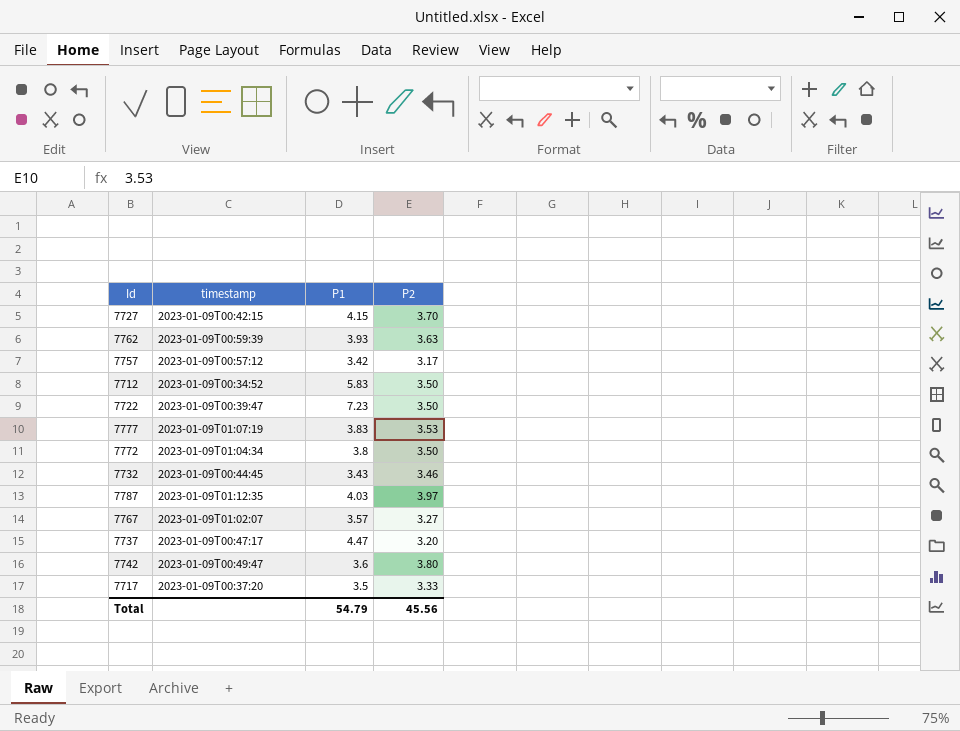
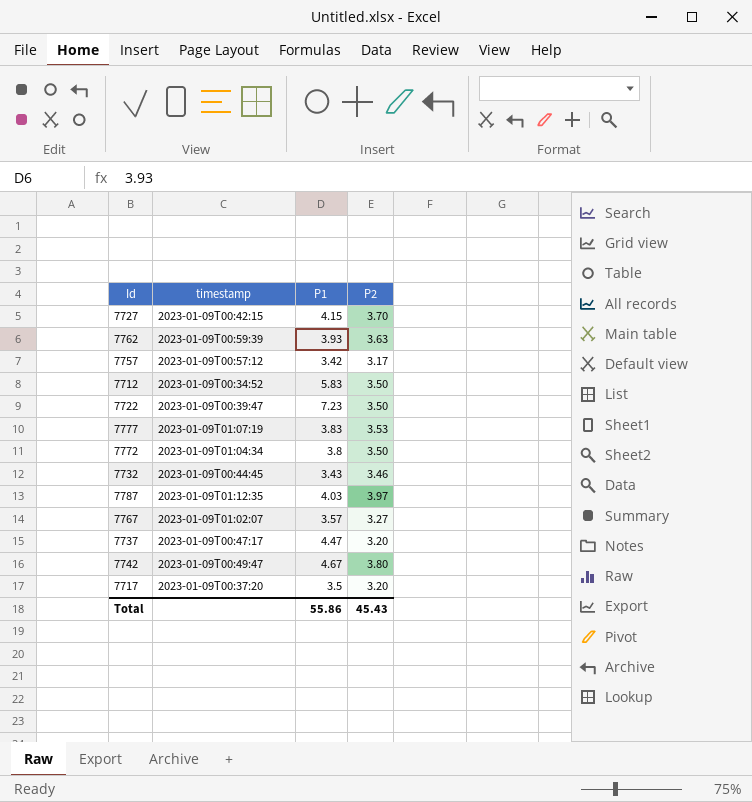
7742 | P1: 3.6 -> 4.67
7717 | P2: 3.33 -> 3.20
Total | P1: 54.79 -> 55.86
Total | P2: 45.56 -> 45.43

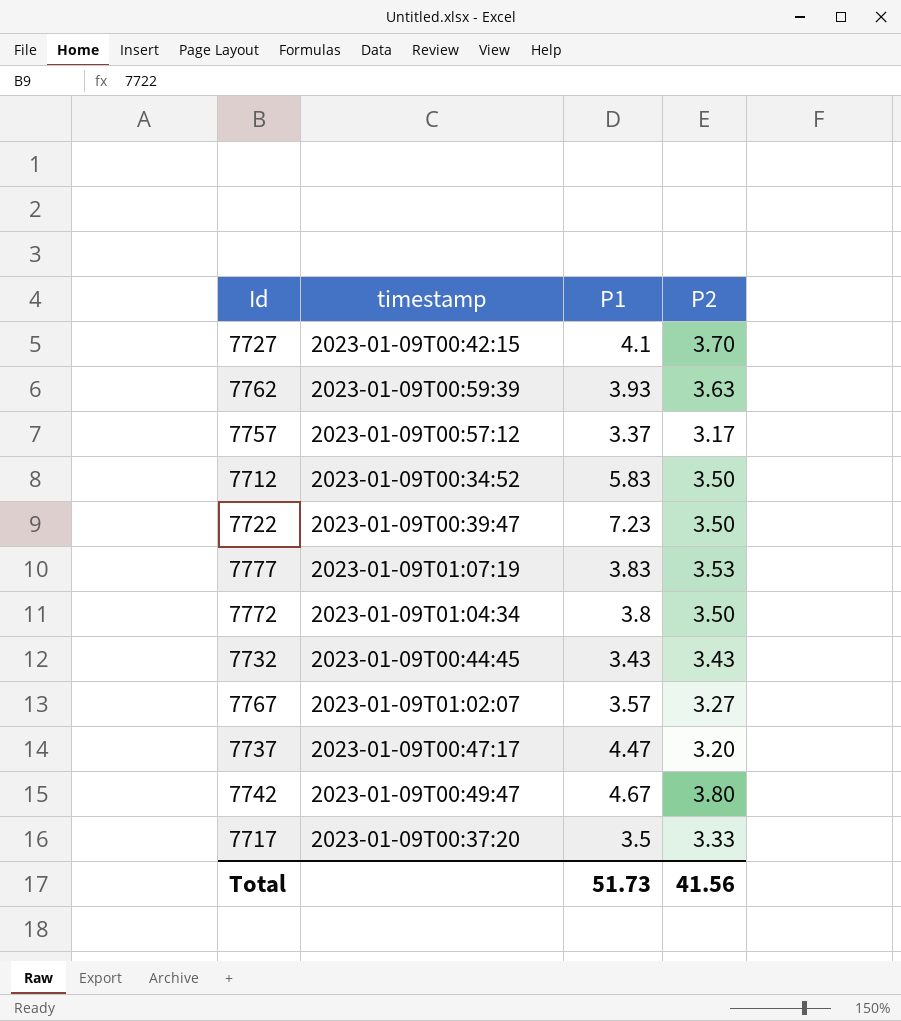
row 7787: 2023-01-09T01:12:35 | 4.03 | 3.97 -> none
7727 | P1: 4.15 -> 4.1
7757 | P1: 3.42 -> 3.37
7732 | P2: 3.46 -> 3.43
7717 | P2: 3.20 -> 3.33
Total | P1: 55.86 -> 51.73
Total | P2: 45.43 -> 41.56

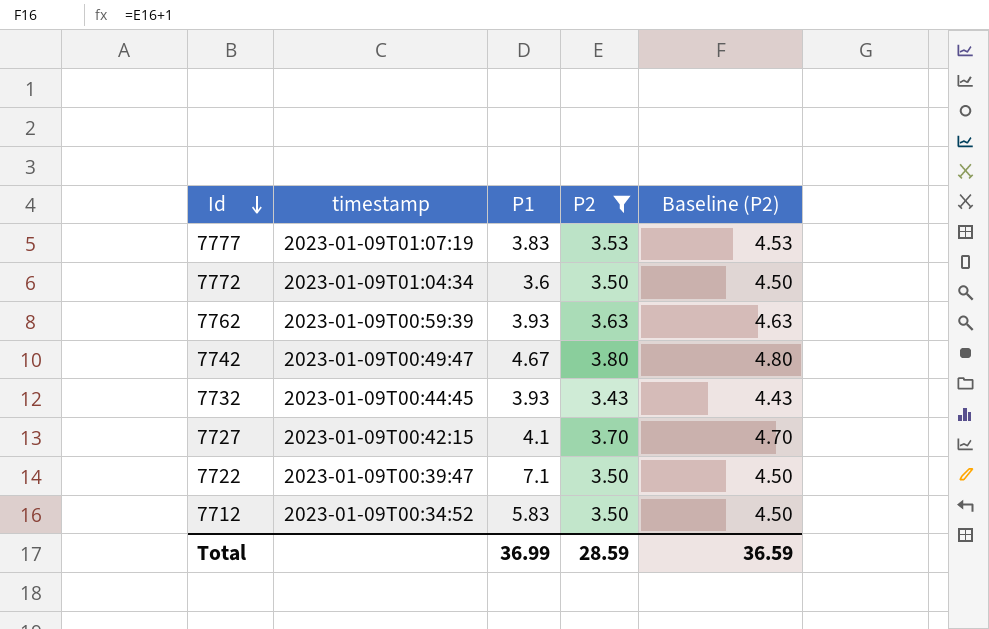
filter: none -> P2 >= 3.43
row order: none -> Id descending
column Baseline (P2) | formula: none -> [P2] + 1
7772 | P1: 3.8 -> 3.6
7732 | P1: 3.43 -> 3.93
7722 | P1: 7.23 -> 7.1
Total | P1: 51.73 -> 36.99
Total | P2: 41.56 -> 28.59

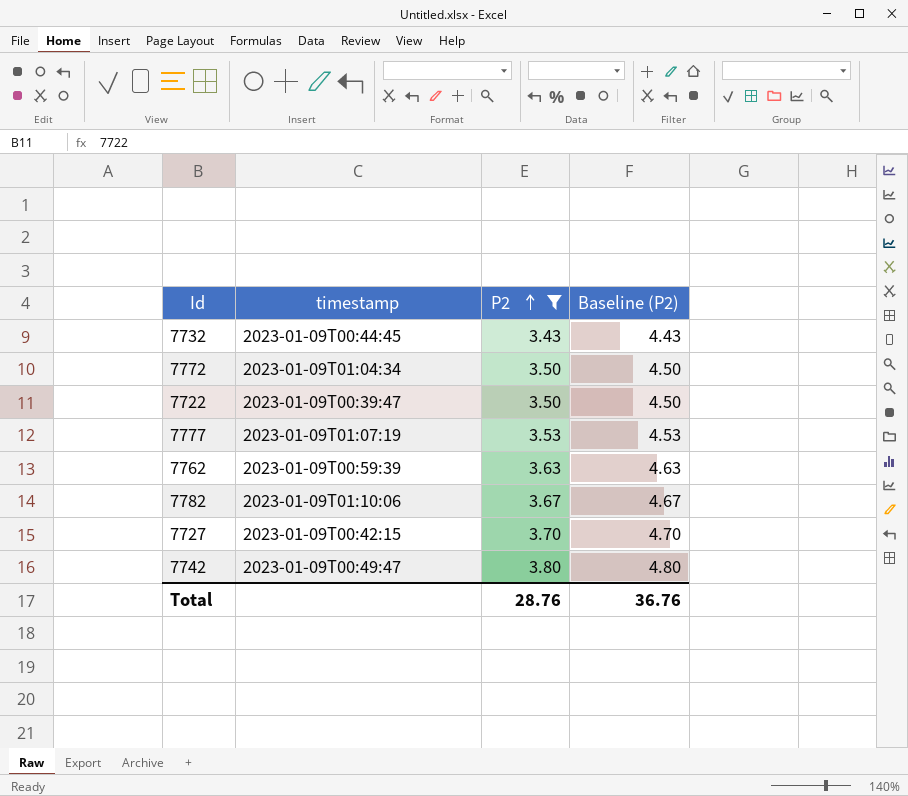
row order: Id descending -> P2 ascending
column P1 | position: 3 -> none
row 7712: 2023-01-09T00:34:52 | 5.83 | 3.50 | 4.50 -> none
row 7782: none -> 2023-01-09T01:10:06 | 3.67 | 4.67
Total | P2: 28.59 -> 28.76
Total | Baseline (P2): 36.59 -> 36.76

